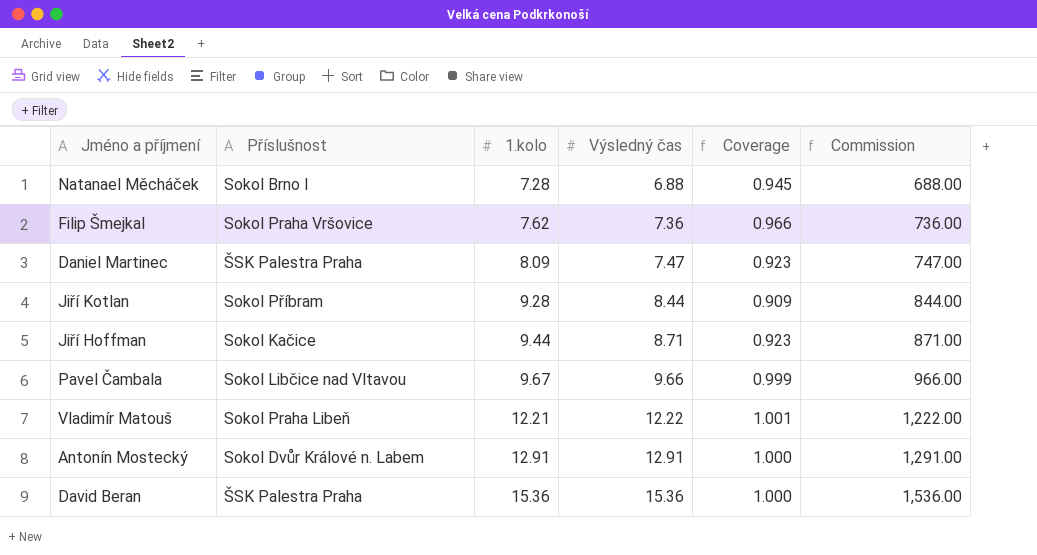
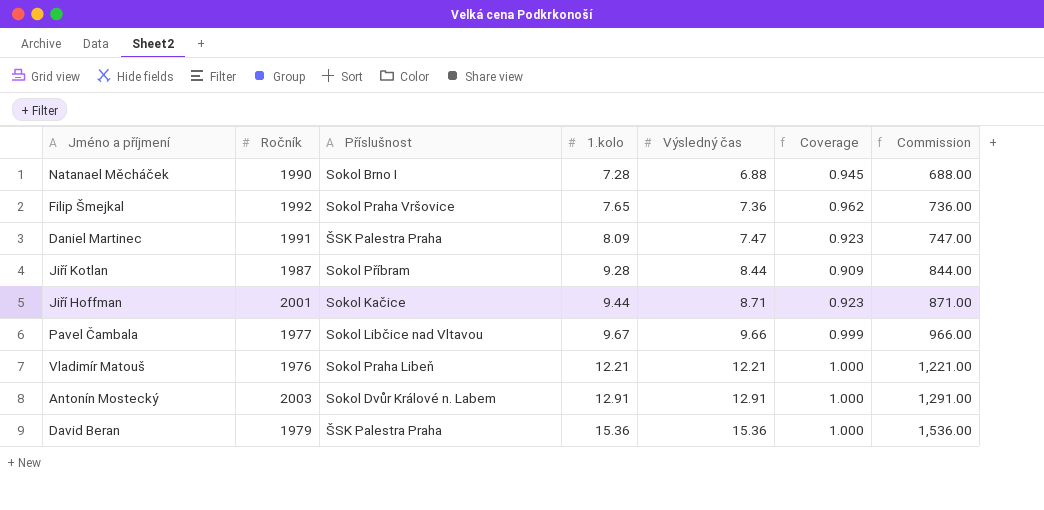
column Ročník | position: none -> 2
Filip Šmejkal | 1.kolo: 7.62 -> 7.65
Filip Šmejkal | Coverage: 0.966 -> 0.962
Vladimír Matouš | Výsledný čas: 12.22 -> 12.21
Vladimír Matouš | Coverage: 1.001 -> 1.000
Vladimír Matouš | Commission: 1,222.00 -> 1,221.00

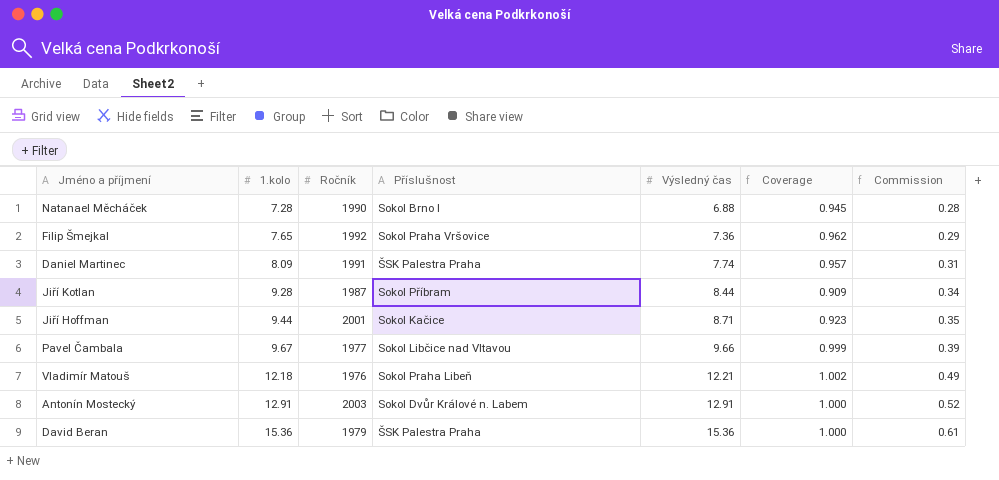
column 1.kolo | position: 4 -> 2
column Commission | formula: [Výsledný čas] * 100 -> [Výsledný čas] * 0.04
Daniel Martinec | Výsledný čas: 7.47 -> 7.74
Daniel Martinec | Coverage: 0.923 -> 0.957
Vladimír Matouš | 1.kolo: 12.21 -> 12.18
Vladimír Matouš | Coverage: 1.000 -> 1.002

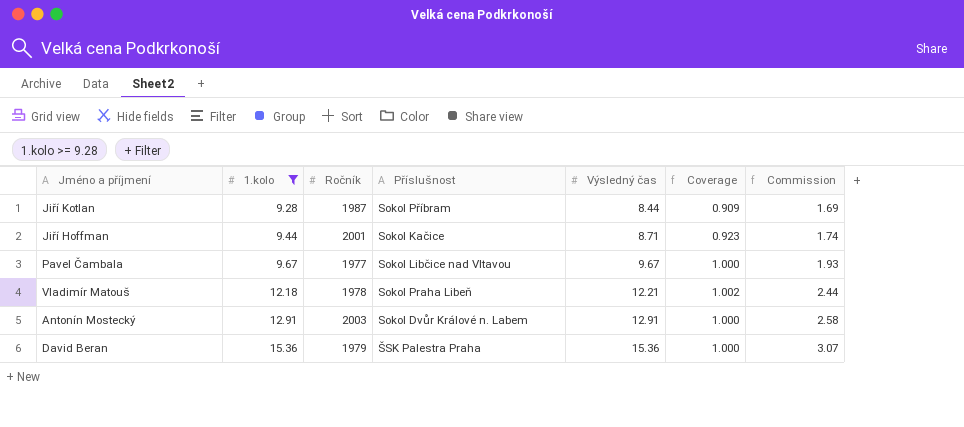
filter: none -> 1.kolo >= 9.28
column Commission | formula: [Výsledný čas] * 0.04 -> [Výsledný čas] * 0.2
Pavel Čambala | Výsledný čas: 9.66 -> 9.67
Pavel Čambala | Coverage: 0.999 -> 1.000
Vladimír Matouš | Ročník: 1976 -> 1978

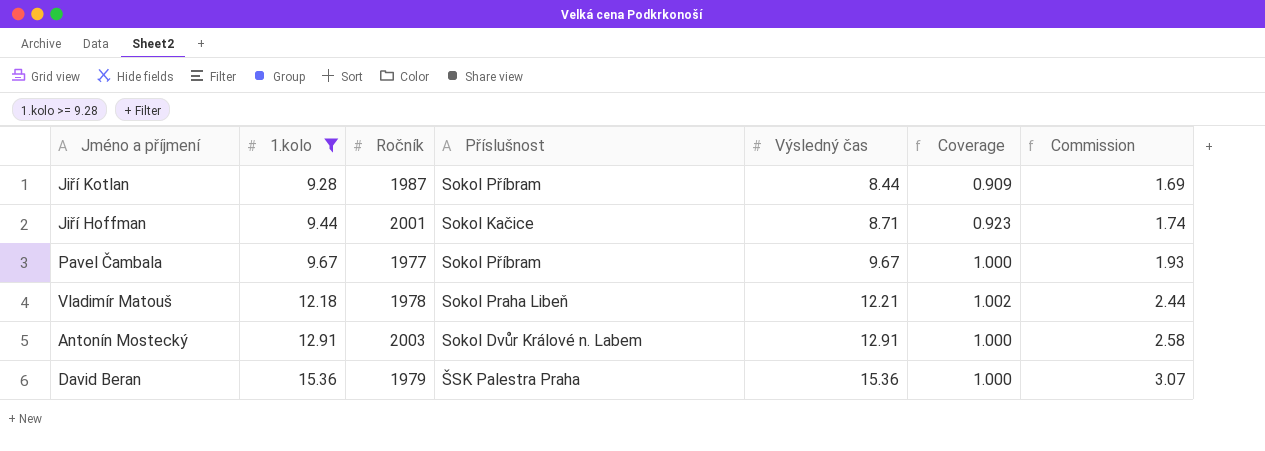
Pavel Čambala | Příslušnost: Sokol Libčice nad Vltavou -> Sokol Příbram

